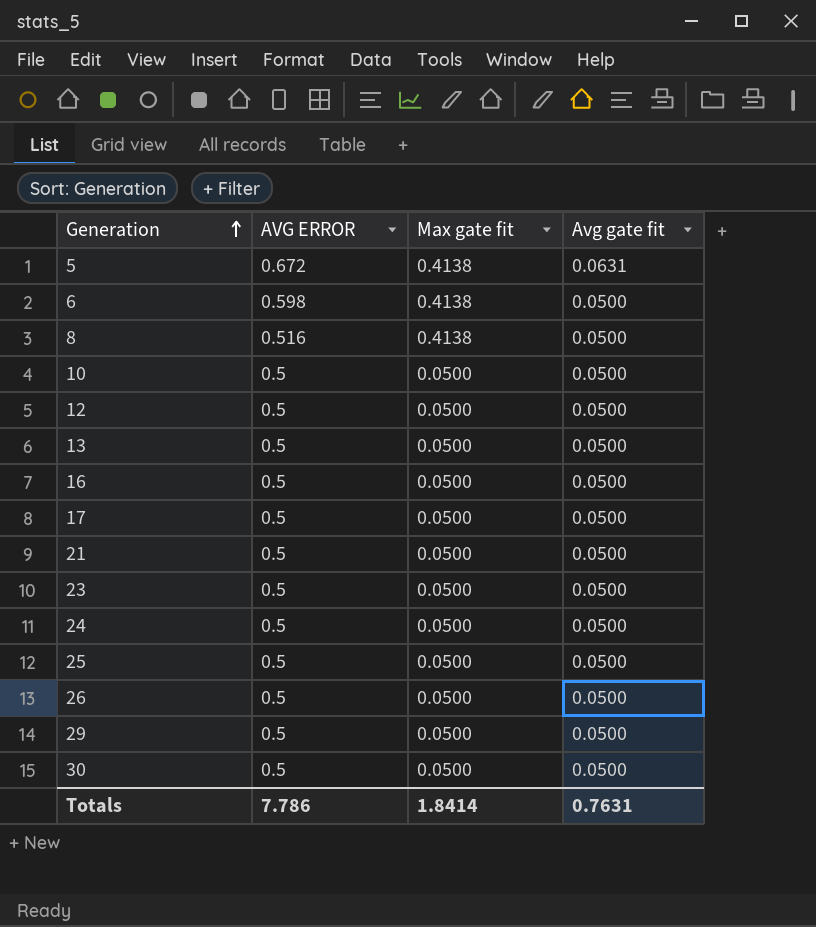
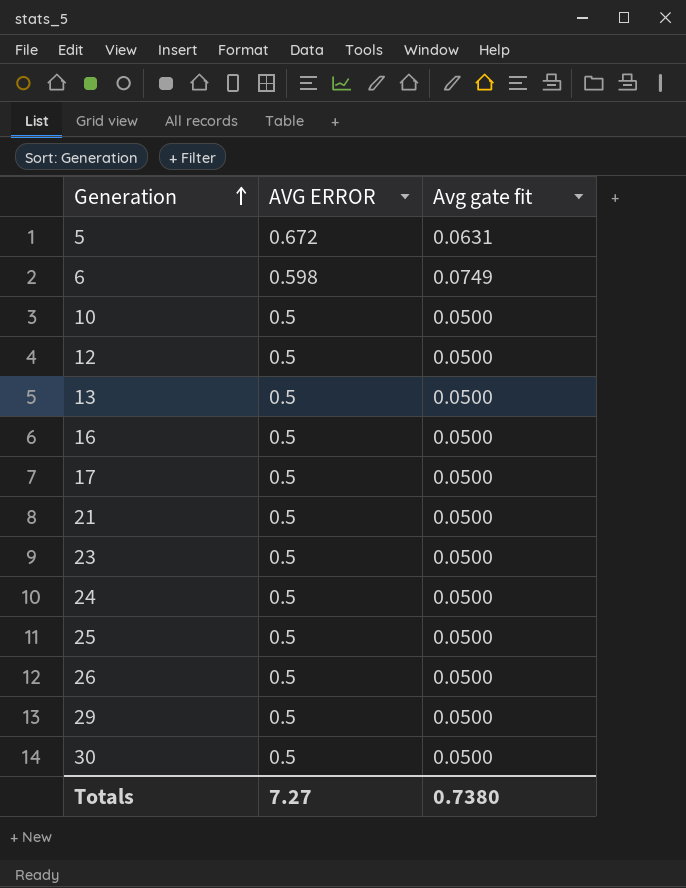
column Max gate fit | position: 3 -> none
row 8: 0.516 | 0.4138 | 0.0500 -> none
6 | Avg gate fit: 0.0500 -> 0.0749
Totals | AVG ERROR: 7.786 -> 7.27
Totals | Avg gate fit: 0.7631 -> 0.7380

